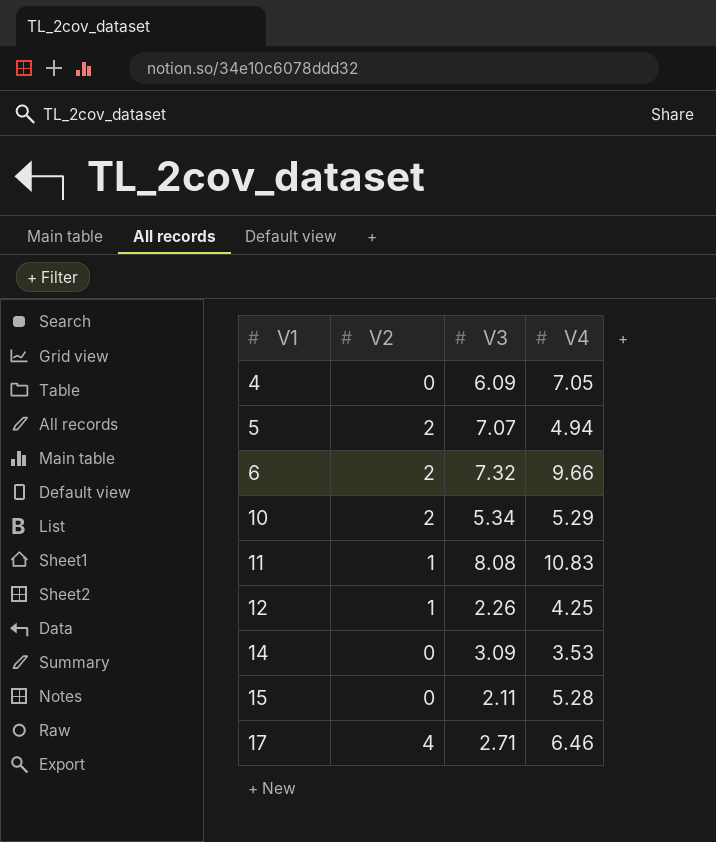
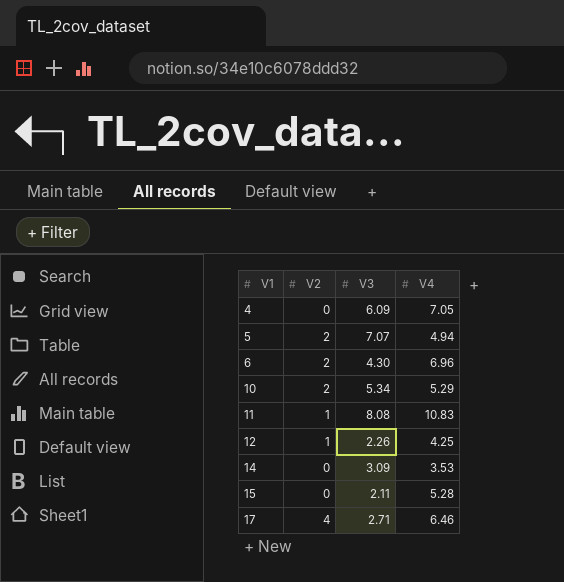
6 | V3: 7.32 -> 4.30
6 | V4: 9.66 -> 6.96

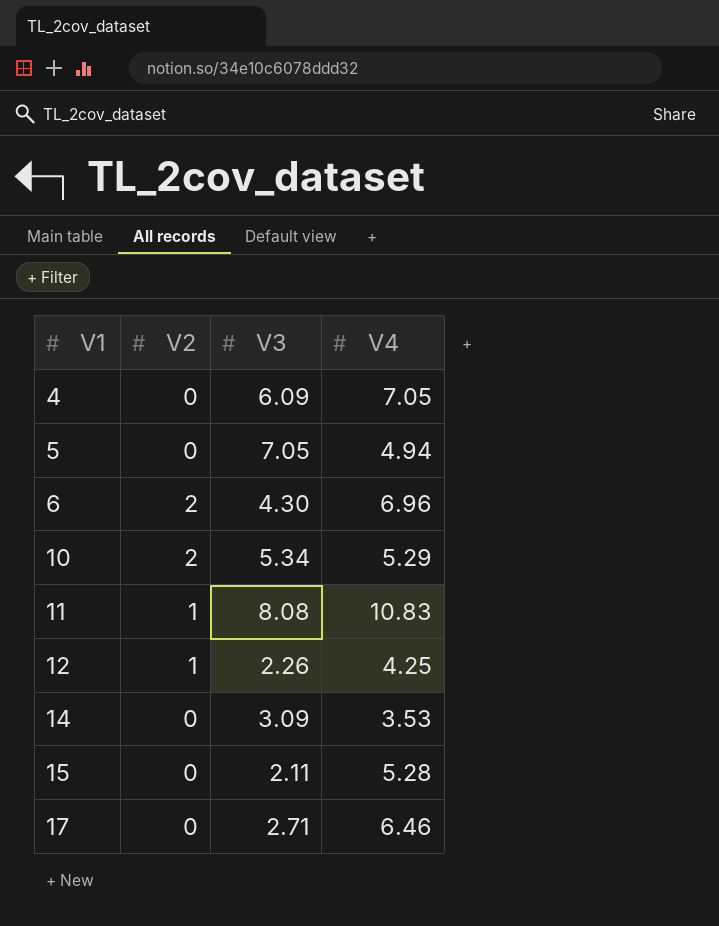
5 | V2: 2 -> 0
5 | V3: 7.07 -> 7.05
17 | V2: 4 -> 0

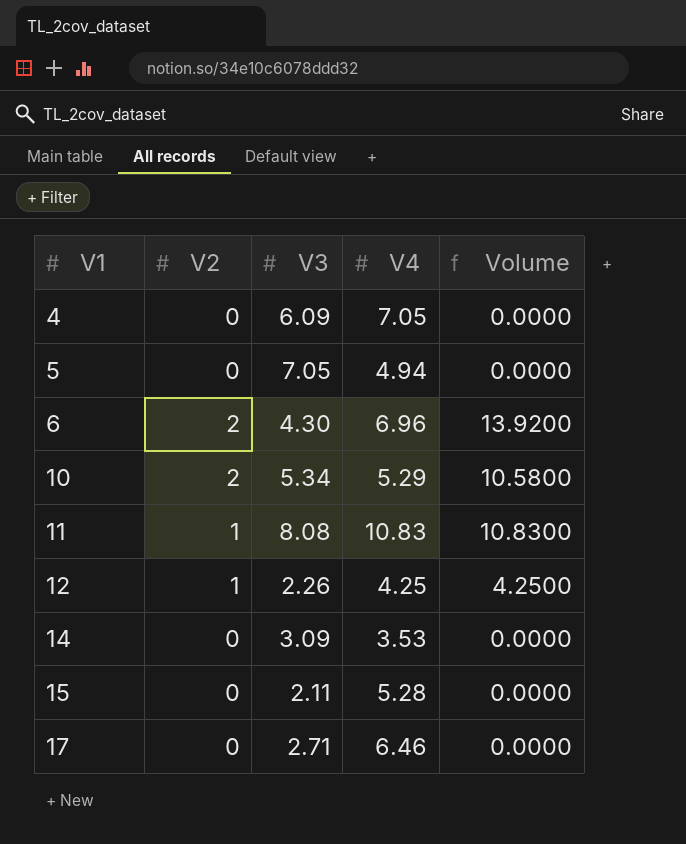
column Volume | formula: none -> [V2] * [V4]

